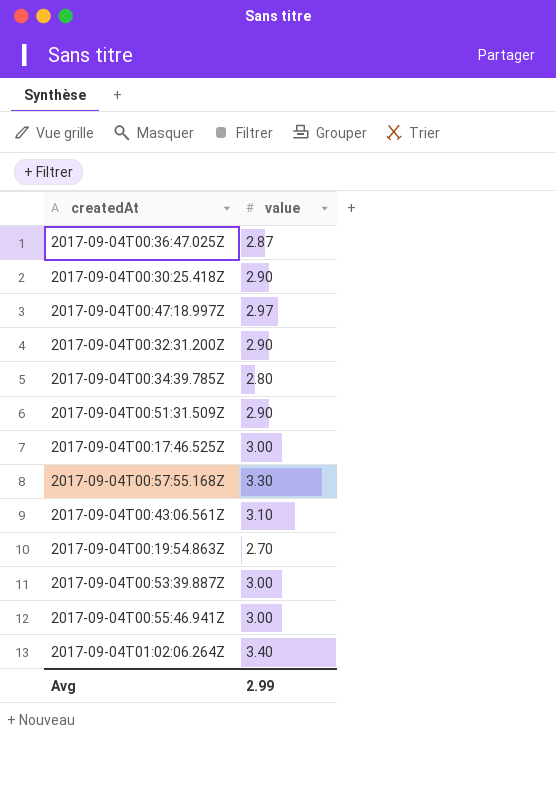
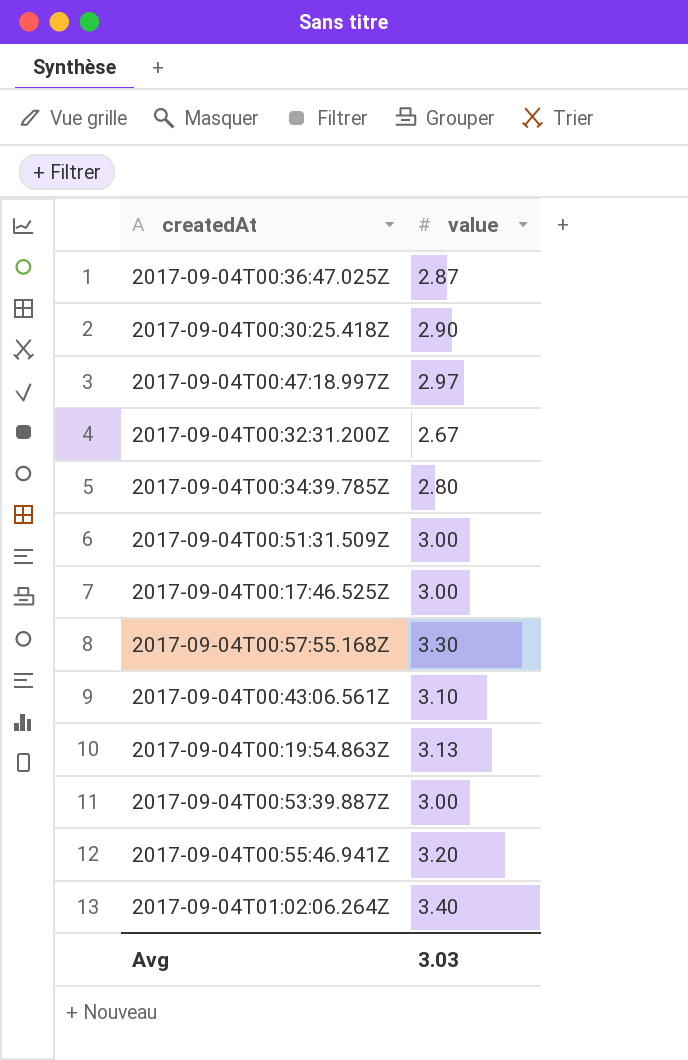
2017-09-04T00:32:31.200Z | value: 2.90 -> 2.67
2017-09-04T00:51:31.509Z | value: 2.90 -> 3.00
2017-09-04T00:19:54.863Z | value: 2.70 -> 3.13
2017-09-04T00:55:46.941Z | value: 3.00 -> 3.20
Avg | value: 2.99 -> 3.03

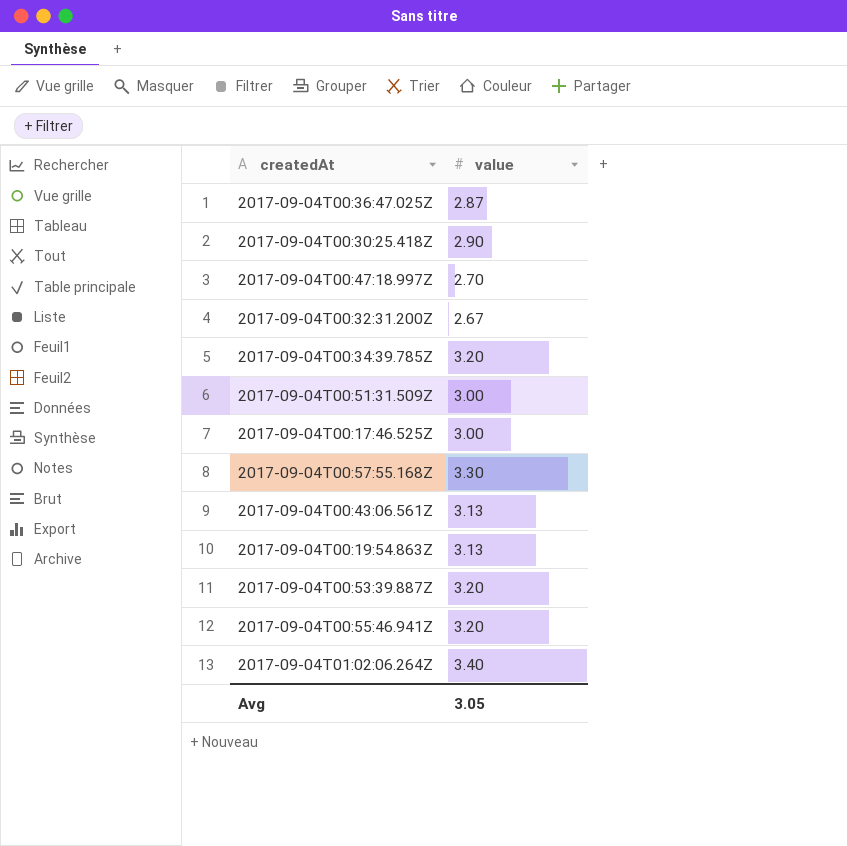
2017-09-04T00:47:18.997Z | value: 2.97 -> 2.70
2017-09-04T00:34:39.785Z | value: 2.80 -> 3.20
2017-09-04T00:43:06.561Z | value: 3.10 -> 3.13
2017-09-04T00:53:39.887Z | value: 3.00 -> 3.20
Avg | value: 3.03 -> 3.05

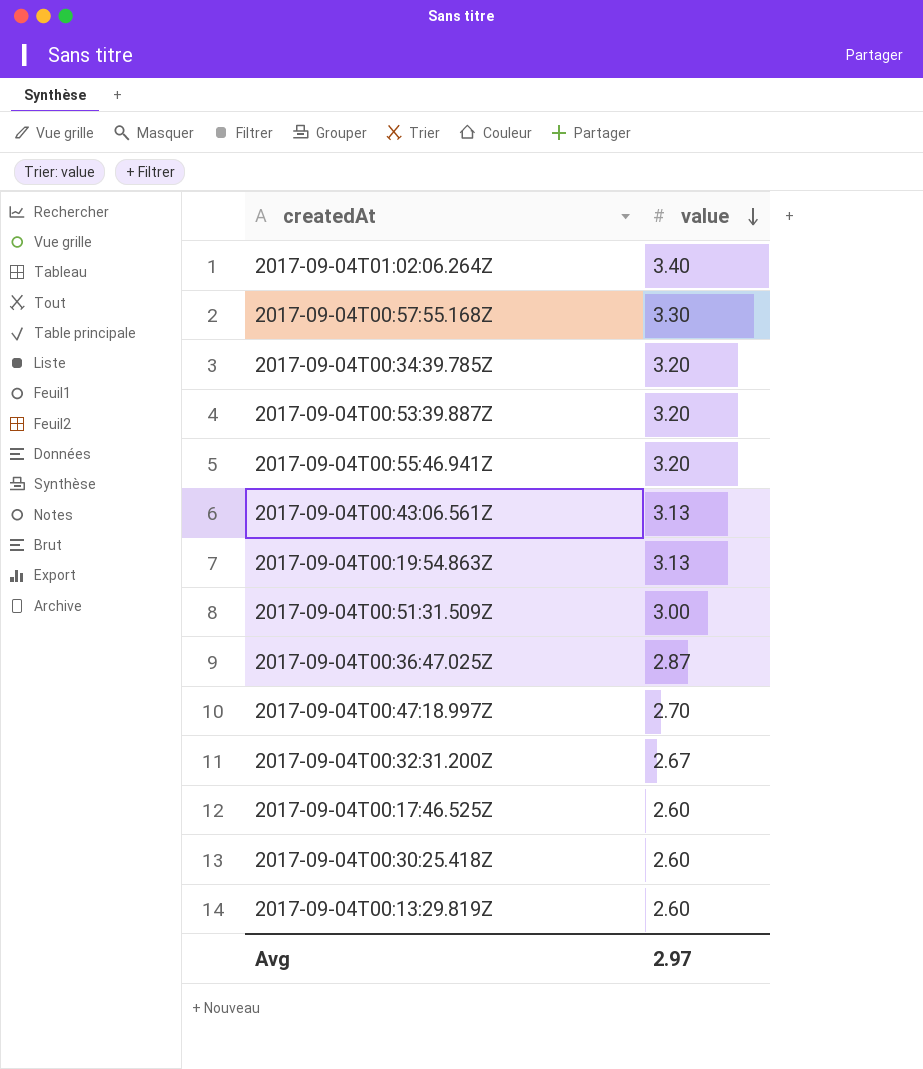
row order: none -> value descending
2017-09-04T00:17:46.525Z | value: 3.00 -> 2.60
2017-09-04T00:30:25.418Z | value: 2.90 -> 2.60
row 2017-09-04T00:13:29.819Z: none -> 2.60
Avg | value: 3.05 -> 2.97

